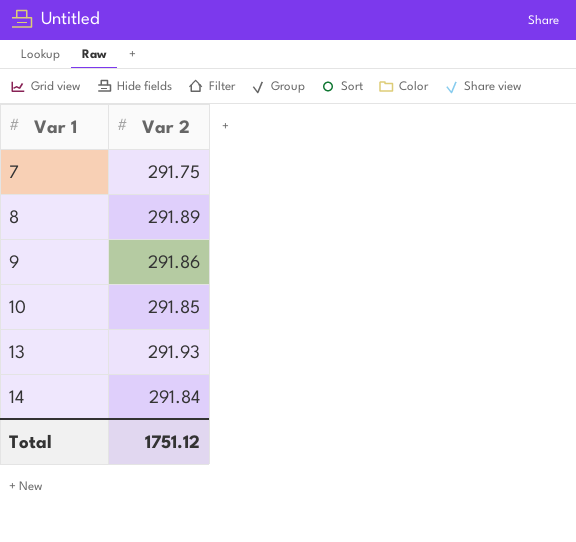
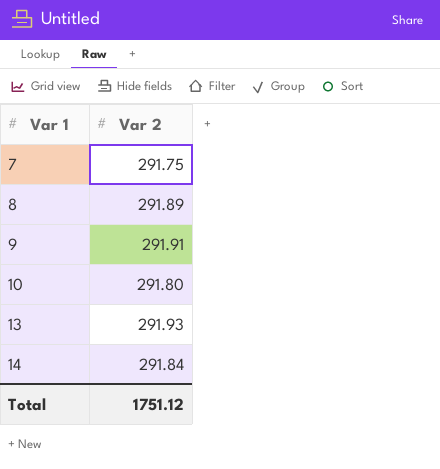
9 | Var 2: 291.86 -> 291.91
10 | Var 2: 291.85 -> 291.80

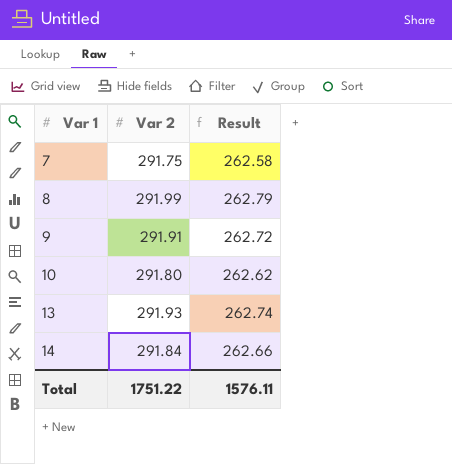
column Result | formula: none -> [Var 2] * 0.9
8 | Var 2: 291.89 -> 291.99
Total | Var 2: 1751.12 -> 1751.22

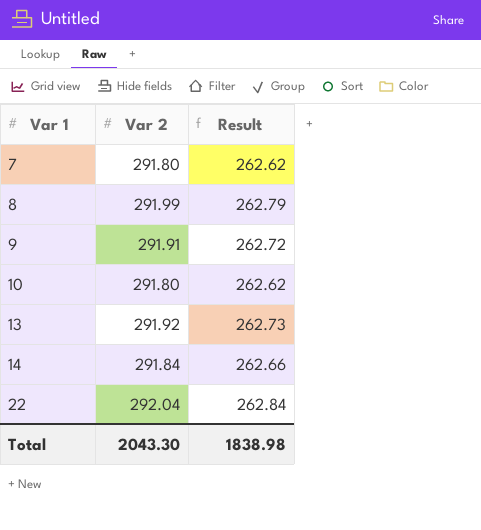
7 | Var 2: 291.75 -> 291.80
7 | Result: 262.58 -> 262.62
13 | Var 2: 291.93 -> 291.92
13 | Result: 262.74 -> 262.73
row 22: none -> 292.04 | 262.84
Total | Var 2: 1751.22 -> 2043.30
Total | Result: 1576.11 -> 1838.98

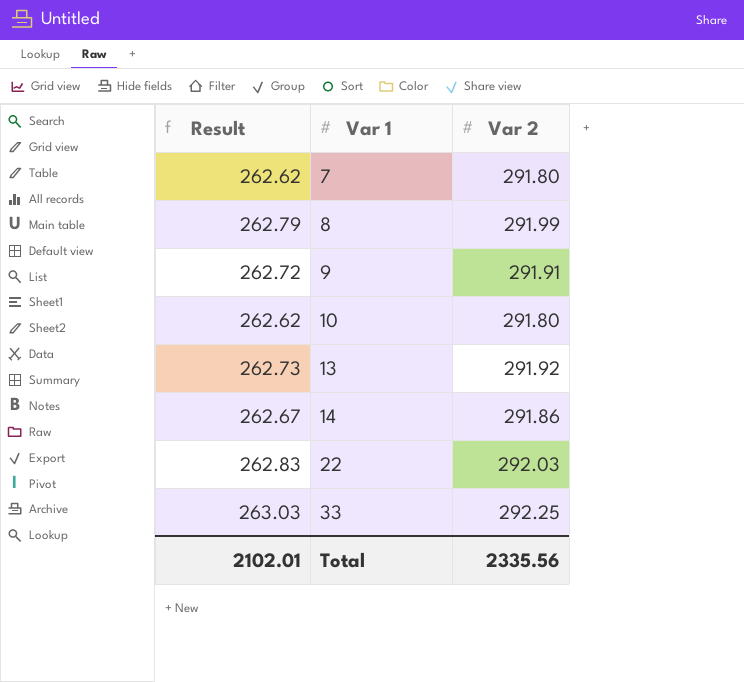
column Result | position: 3 -> 1
14 | Result: 262.66 -> 262.67
14 | Var 2: 291.84 -> 291.86
22 | Result: 262.84 -> 262.83
22 | Var 2: 292.04 -> 292.03
row 33: none -> 263.03 | 292.25
Total | Result: 1838.98 -> 2102.01
Total | Var 2: 2043.30 -> 2335.56

